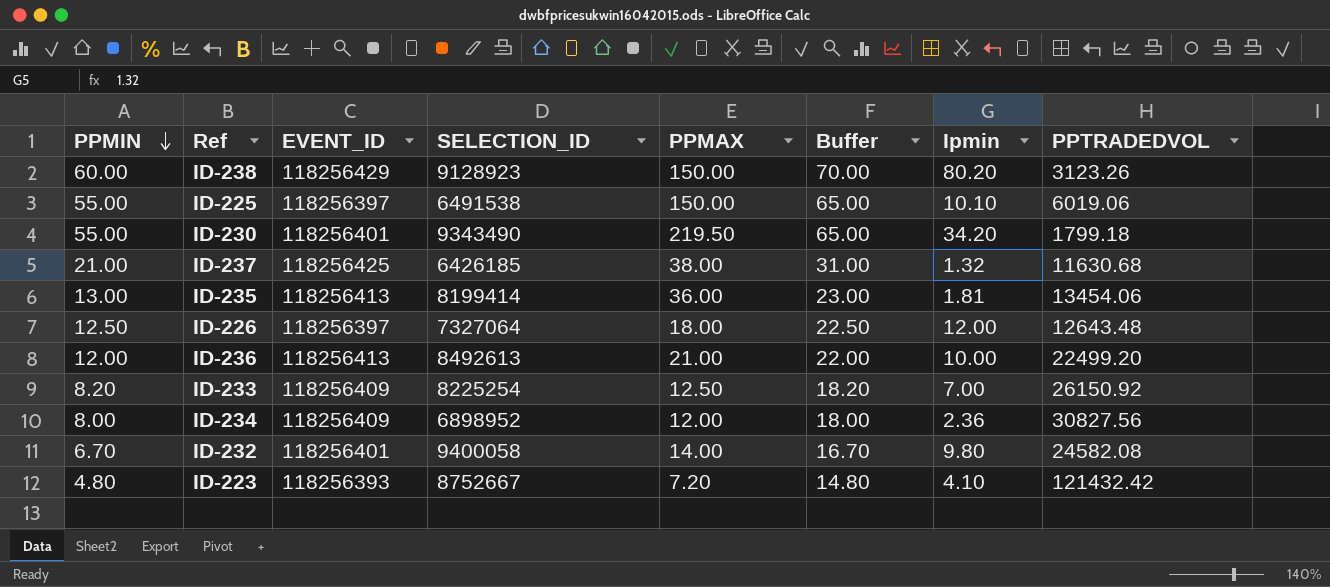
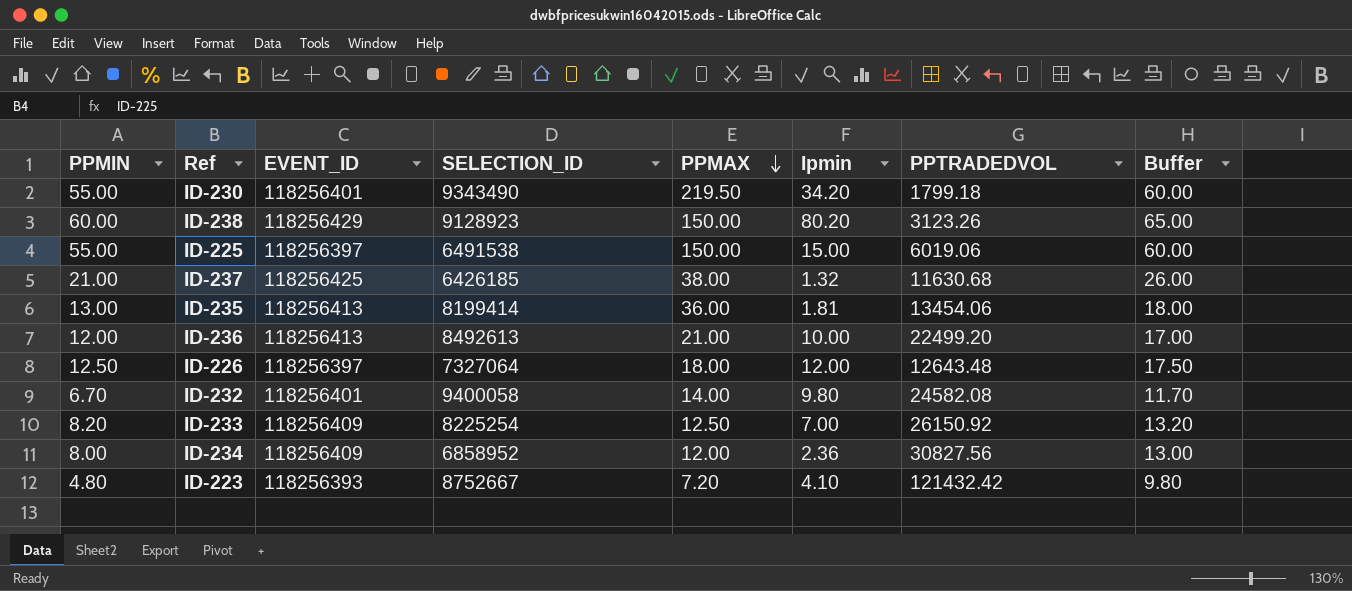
row order: PPMIN descending -> PPMAX descending
column Buffer | formula: [PPMIN] + 10 -> [PPMIN] + 5
column Buffer | position: 6 -> 8
ID-225 | Ipmin: 10.10 -> 15.00
ID-234 | SELECTION_ID: 6898952 -> 6858952

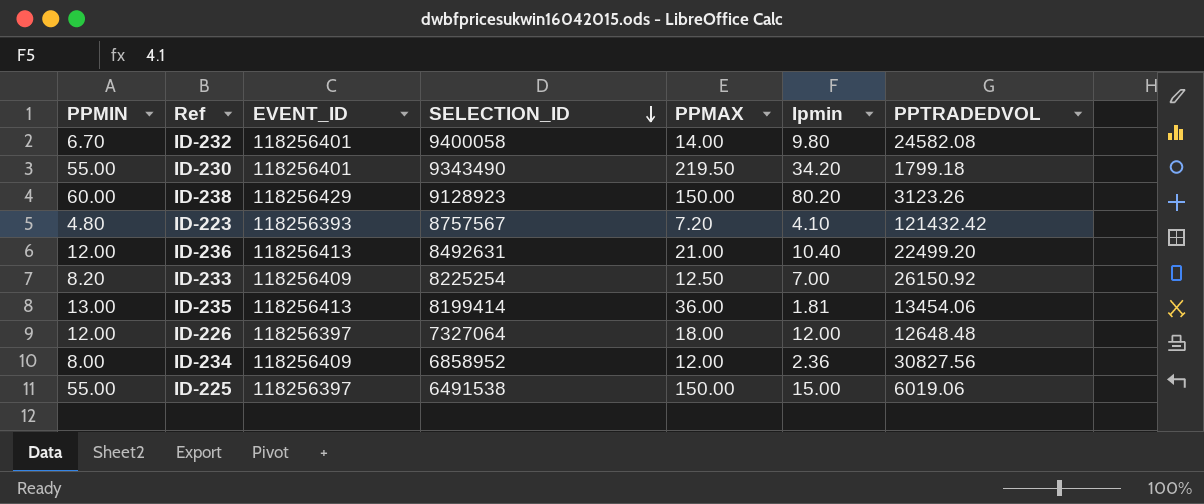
row order: PPMAX descending -> SELECTION_ID descending
column Buffer | formula: [PPMIN] + 5 -> none
row ID-237: 21.00 | 118256425 | 6426185 | 38.00 | 1.32 | 11630.68 | 26.00 -> none
ID-223 | SELECTION_ID: 8752667 -> 8757567
ID-236 | SELECTION_ID: 8492613 -> 8492631
ID-236 | Ipmin: 10.00 -> 10.40
ID-226 | PPMIN: 12.50 -> 12.00
ID-226 | PPTRADEDVOL: 12643.48 -> 12648.48

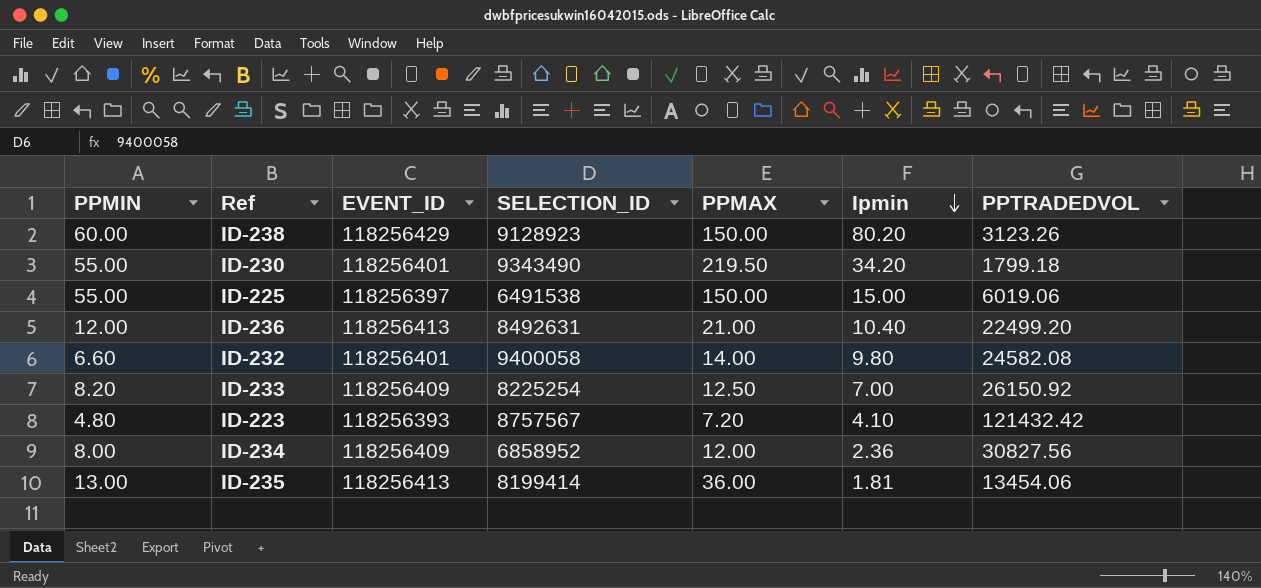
row order: SELECTION_ID descending -> Ipmin descending
row ID-226: 12.00 | 118256397 | 7327064 | 18.00 | 12.00 | 12648.48 -> none
ID-232 | PPMIN: 6.70 -> 6.60

